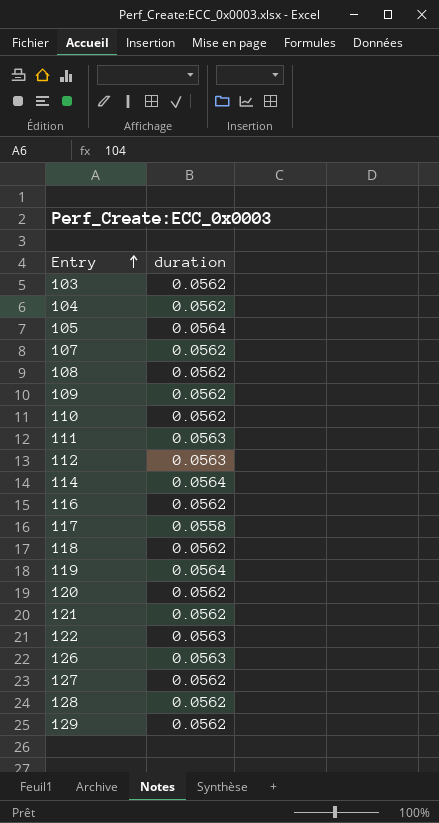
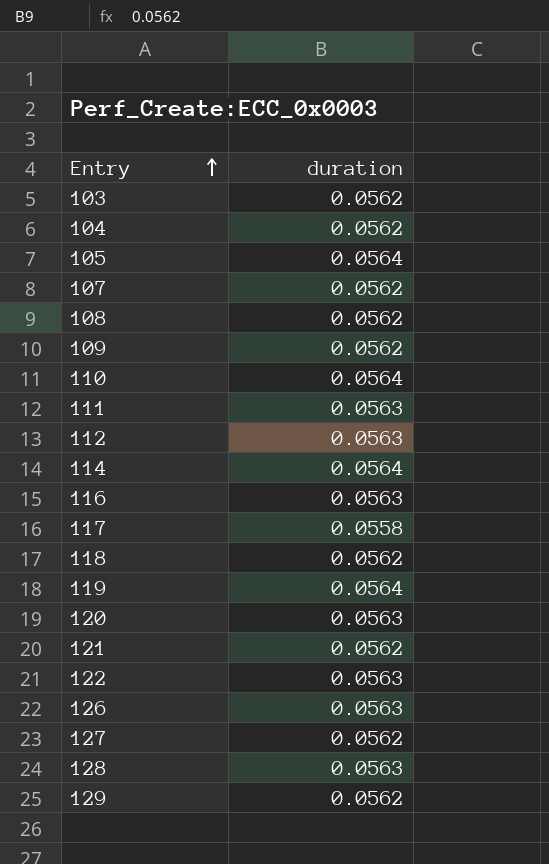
110 | duration: 0.0562 -> 0.0564
116 | duration: 0.0562 -> 0.0563
120 | duration: 0.0562 -> 0.0563
128 | duration: 0.0562 -> 0.0563

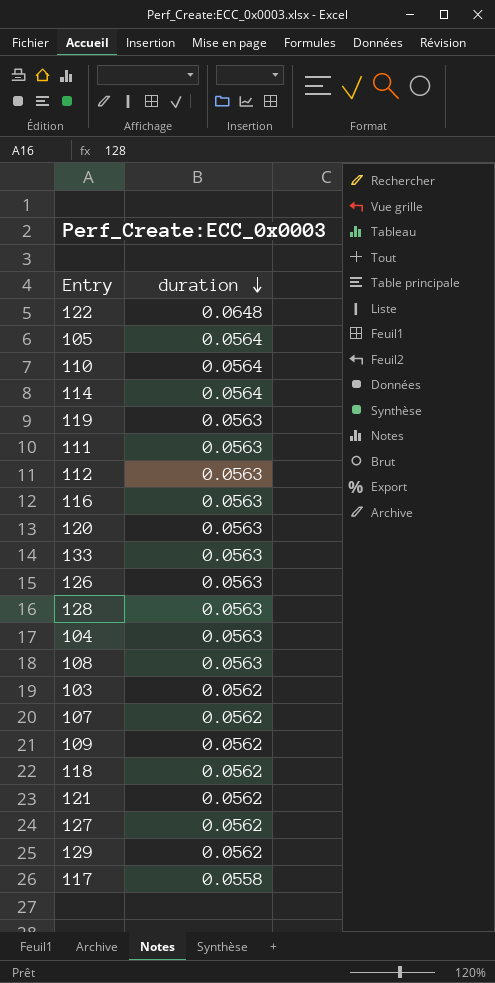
row order: Entry ascending -> duration descending
122 | duration: 0.0563 -> 0.0648
119 | duration: 0.0564 -> 0.0563
row 133: none -> 0.0563
104 | duration: 0.0562 -> 0.0563
108 | duration: 0.0562 -> 0.0563

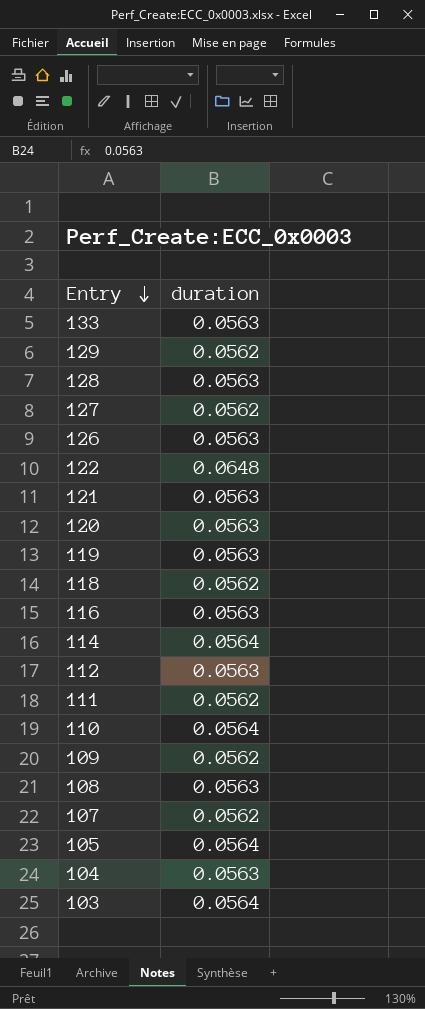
row order: duration descending -> Entry descending
row 117: 0.0558 -> none
121 | duration: 0.0562 -> 0.0563
111 | duration: 0.0563 -> 0.0562
103 | duration: 0.0562 -> 0.0564

